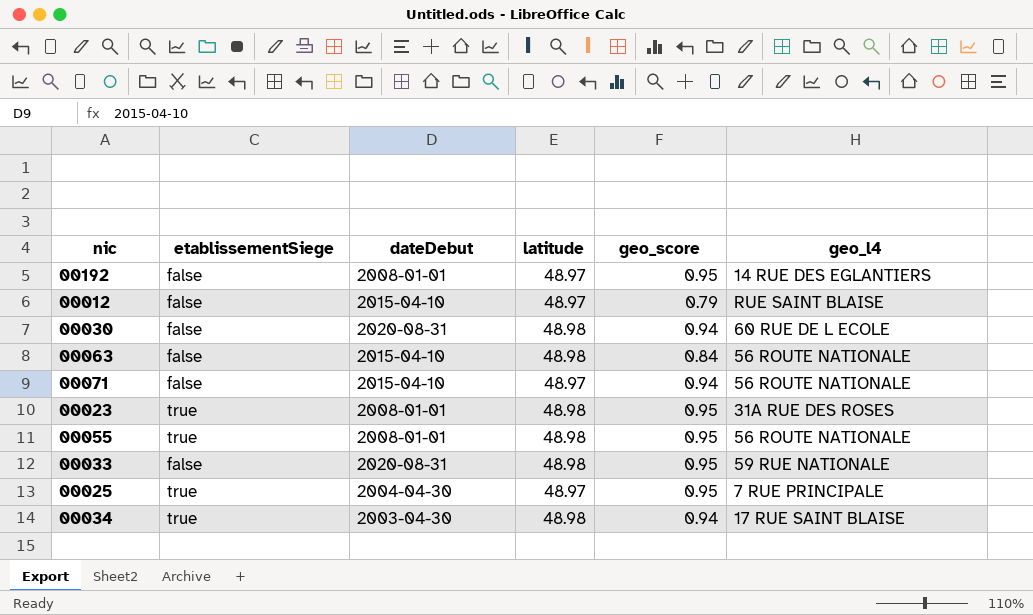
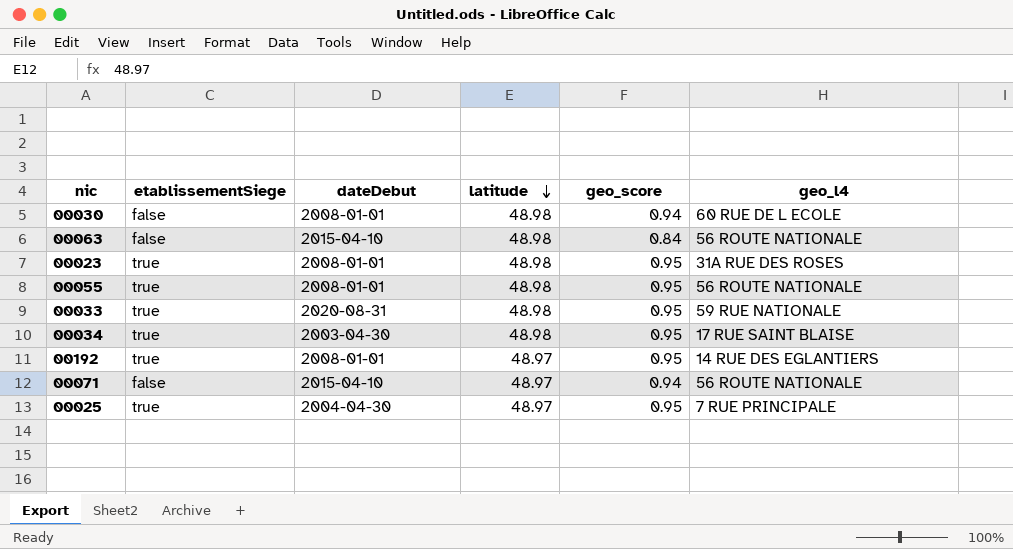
row order: none -> latitude descending
row 00012: false | 2015-04-10 | 48.97 | 0.79 | RUE SAINT BLAISE -> none
00030 | dateDebut: 2020-08-31 -> 2008-01-01
00033 | etablissementSiege: false -> true
00034 | geo_score: 0.94 -> 0.95
00192 | etablissementSiege: false -> true

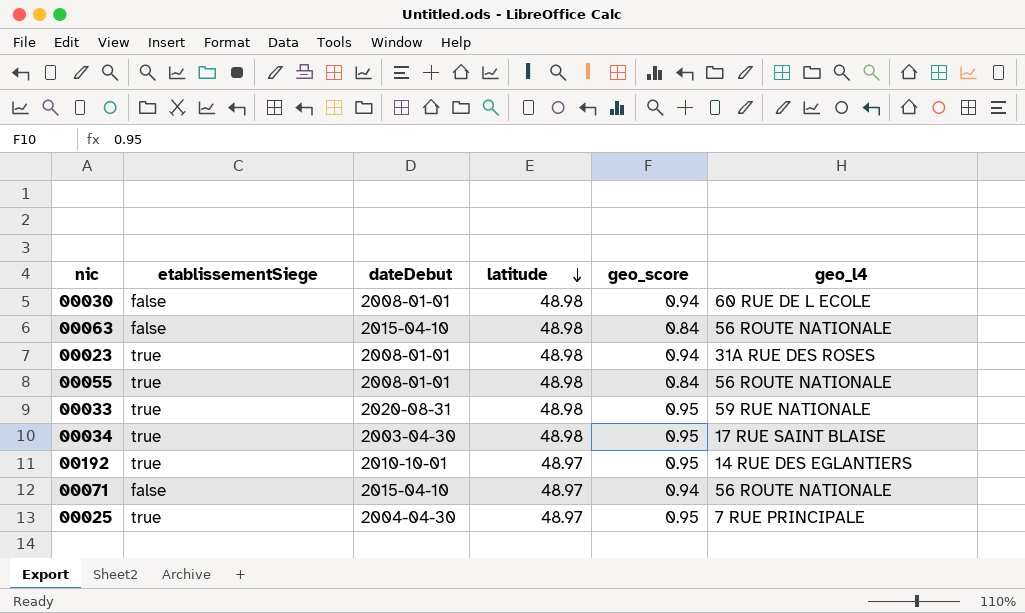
00023 | geo_score: 0.95 -> 0.94
00055 | geo_score: 0.95 -> 0.84
00192 | dateDebut: 2008-01-01 -> 2010-10-01

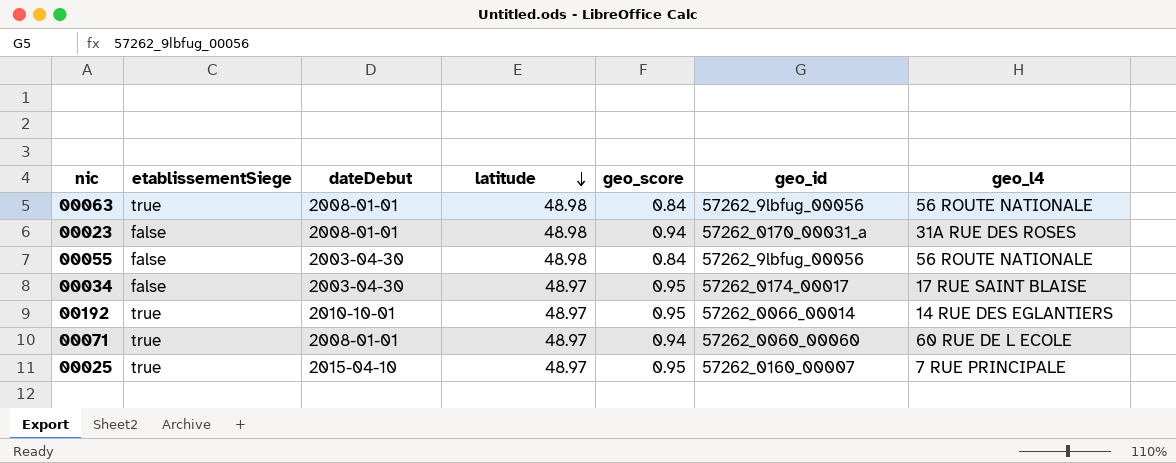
column geo_id | position: none -> 6
row 00030: false | 2008-01-01 | 48.98 | 0.94 | 60 RUE DE L ECOLE -> none
row 00033: true | 2020-08-31 | 48.98 | 0.95 | 59 RUE NATIONALE -> none
00063 | etablissementSiege: false -> true
00063 | dateDebut: 2015-04-10 -> 2008-01-01
00023 | etablissementSiege: true -> false
00055 | etablissementSiege: true -> false
00055 | dateDebut: 2008-01-01 -> 2003-04-30
00034 | etablissementSiege: true -> false
00034 | latitude: 48.98 -> 48.97
00071 | etablissementSiege: false -> true
00071 | dateDebut: 2015-04-10 -> 2008-01-01
00071 | geo_l4: 56 ROUTE NATIONALE -> 60 RUE DE L ECOLE
00025 | dateDebut: 2004-04-30 -> 2015-04-10

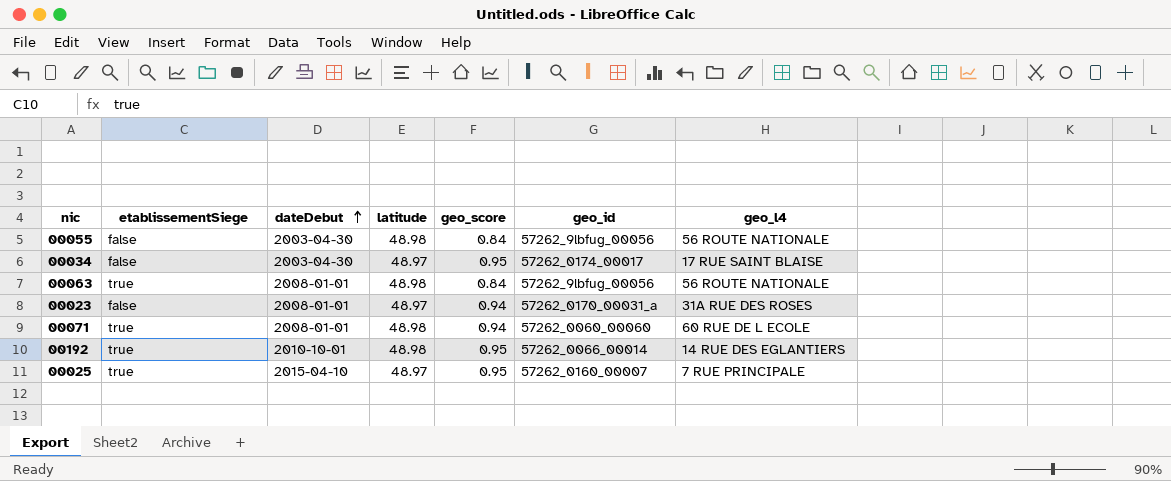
row order: latitude descending -> dateDebut ascending
00023 | latitude: 48.98 -> 48.97
00071 | latitude: 48.97 -> 48.98
00192 | latitude: 48.97 -> 48.98

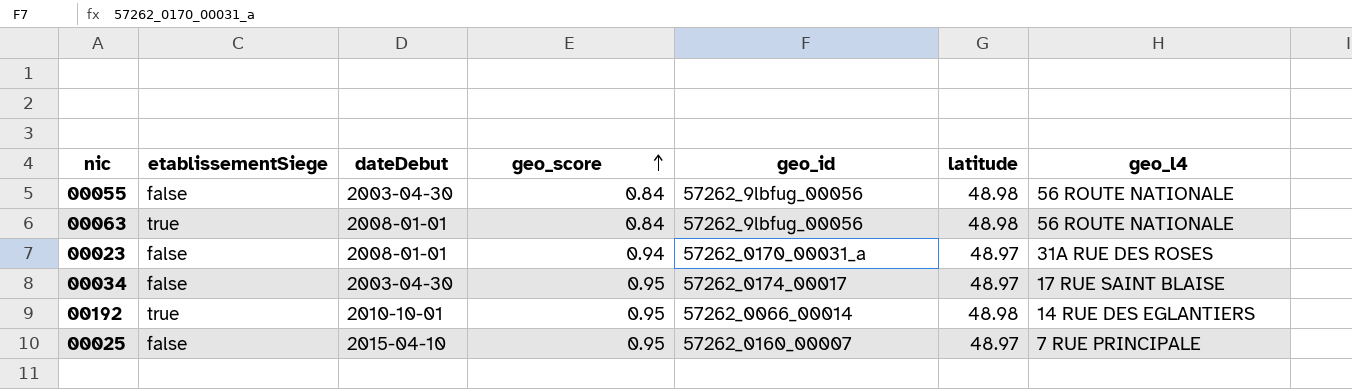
row order: dateDebut ascending -> geo_score ascending
column latitude | position: 4 -> 6
row 00071: true | 2008-01-01 | 48.98 | 0.94 | 57262_0060_00060 | 60 RUE DE L ECOLE -> none
00025 | etablissementSiege: true -> false

